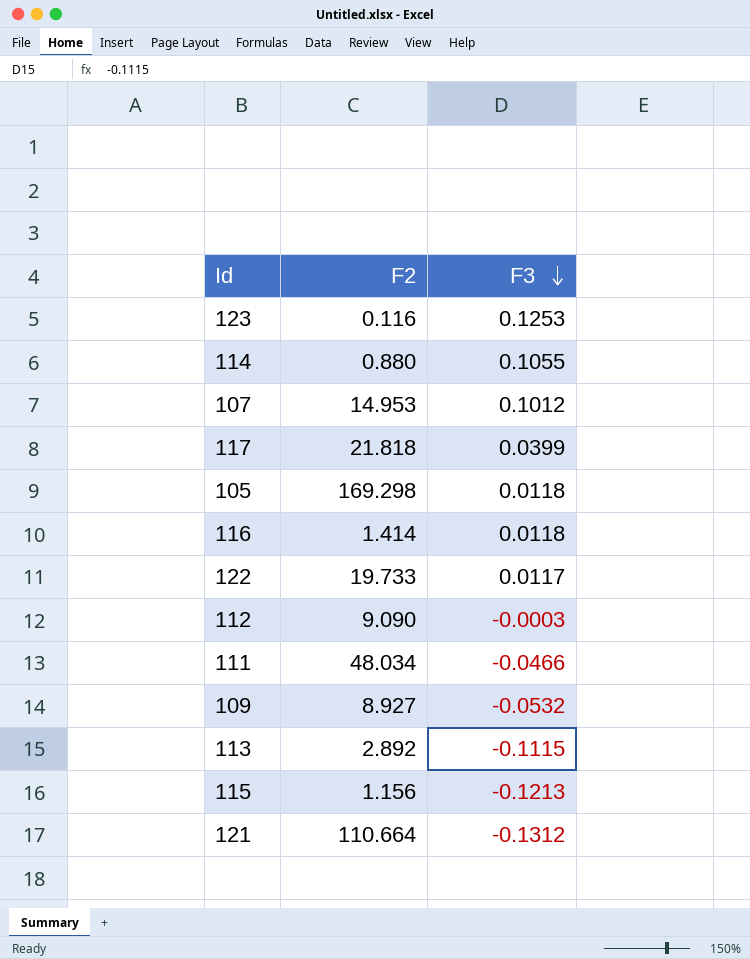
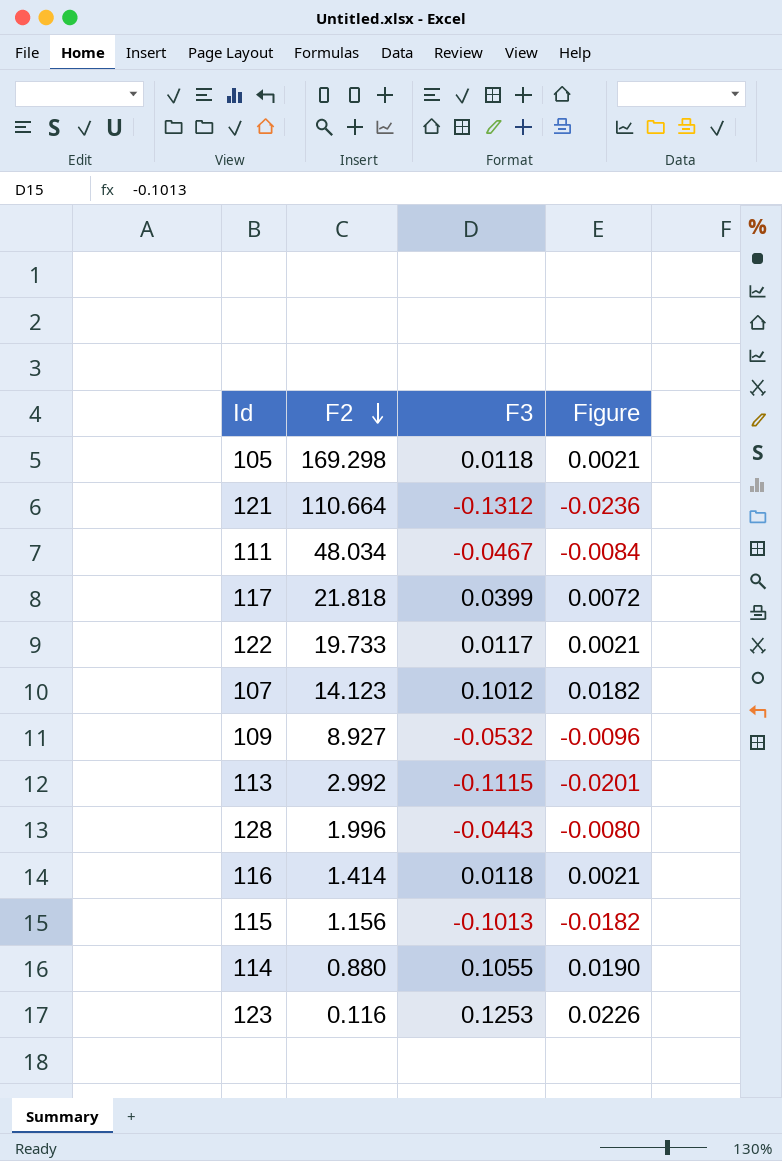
row order: F3 descending -> F2 descending
column Figure | formula: none -> [F3] * 0.18
row 112: 9.090 | -0.0003 -> none
111 | F3: -0.0466 -> -0.0467
107 | F2: 14.953 -> 14.123
113 | F2: 2.892 -> 2.992
row 128: none -> 1.996 | -0.0443 | -0.0080
115 | F3: -0.1213 -> -0.1013

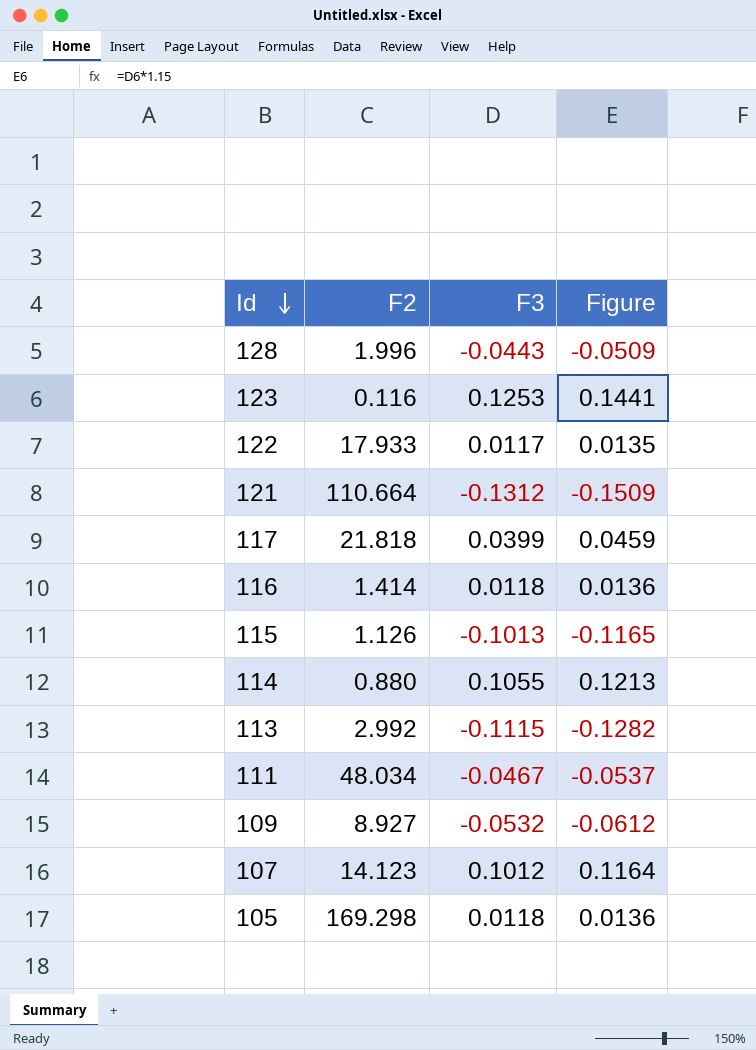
row order: F2 descending -> Id descending
column Figure | formula: [F3] * 0.18 -> [F3] * 1.15
122 | F2: 19.733 -> 17.933
115 | F2: 1.156 -> 1.126

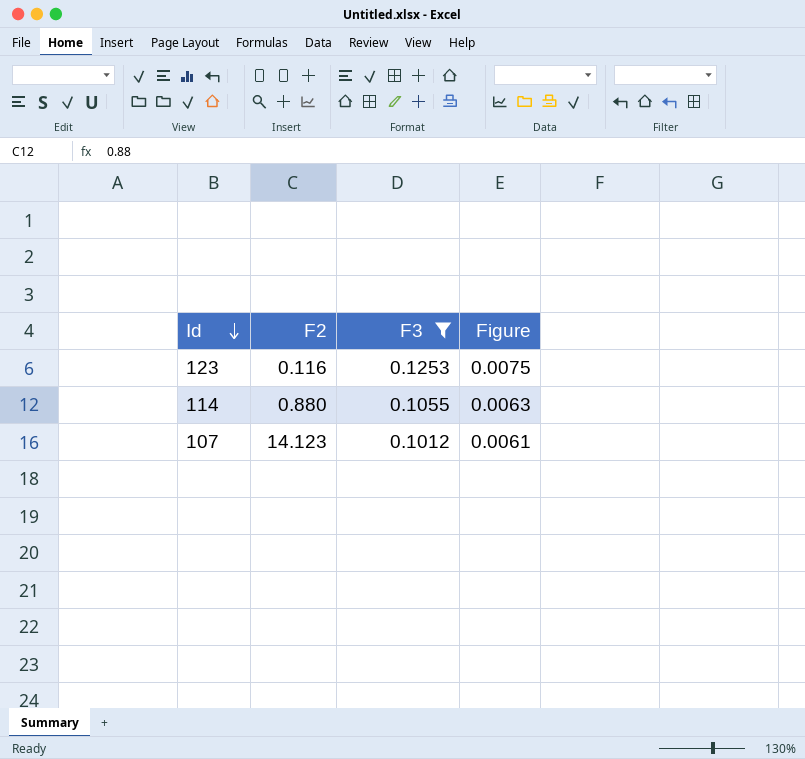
filter: none -> F3 >= 0.1012
column Figure | formula: [F3] * 1.15 -> [F3] * 0.06

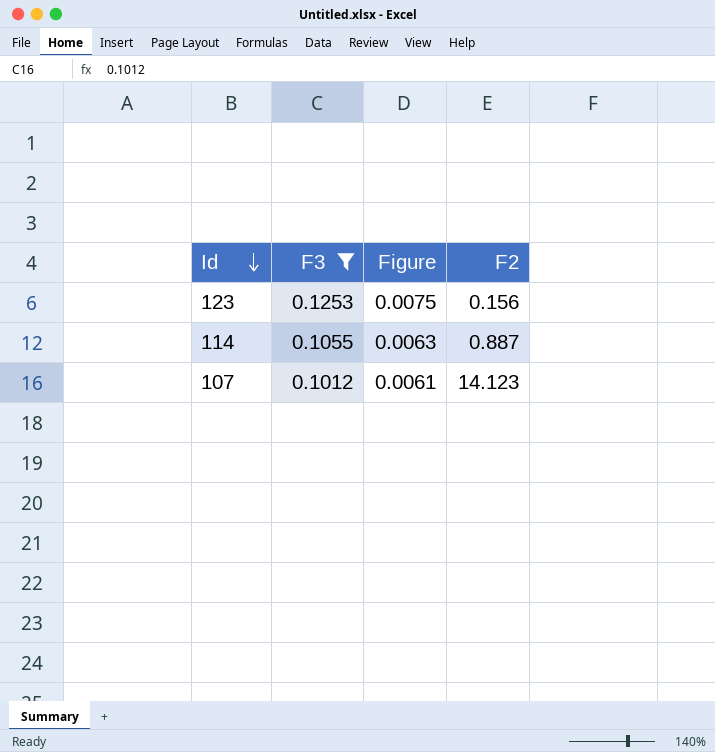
column F2 | position: 2 -> 4
123 | F2: 0.116 -> 0.156
114 | F2: 0.880 -> 0.887

